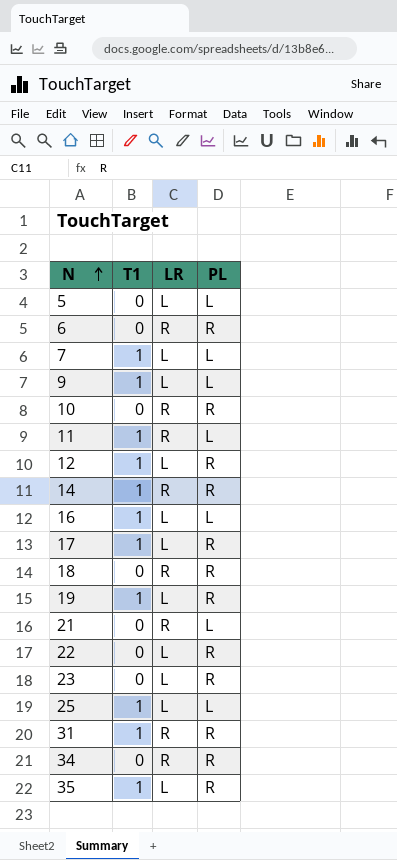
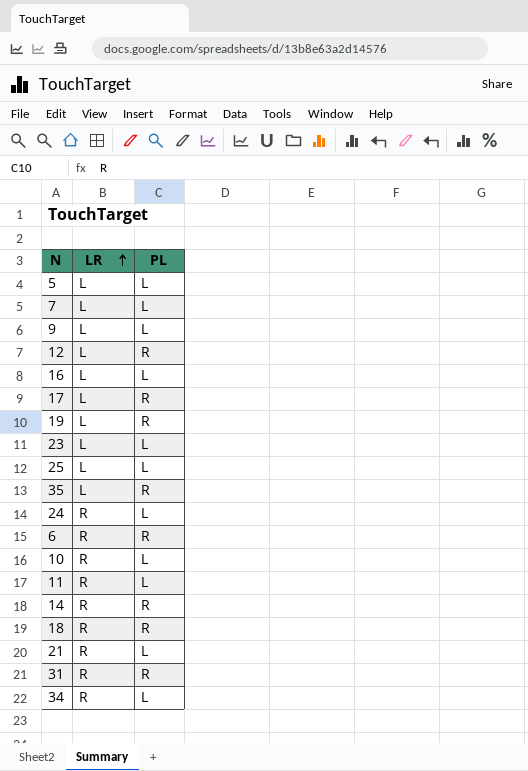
row order: N ascending -> LR ascending
column T1 | position: 2 -> none
row 22: 0 | L | R -> none
23 | PL: R -> L
row 24: none -> R | L
10 | PL: R -> L
34 | PL: R -> L

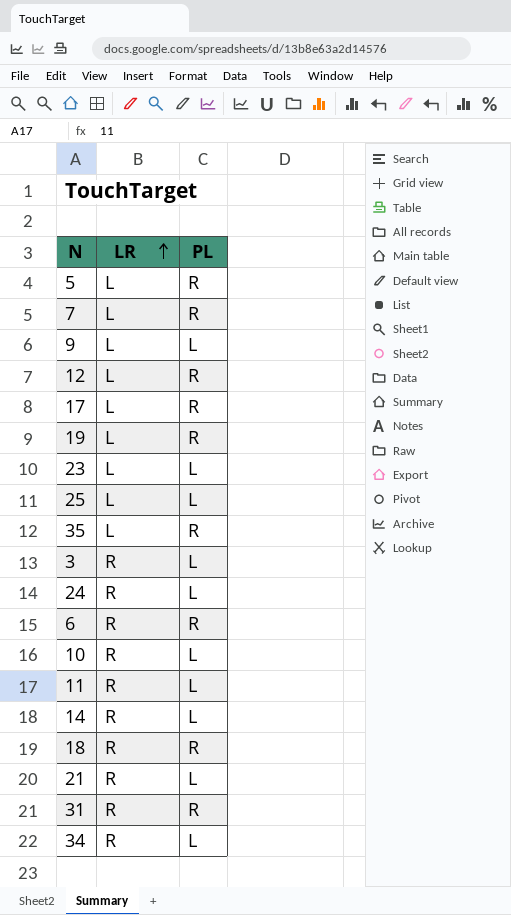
row 16: L | L -> none
5 | PL: L -> R
7 | PL: L -> R
row 3: none -> R | L
14 | PL: R -> L

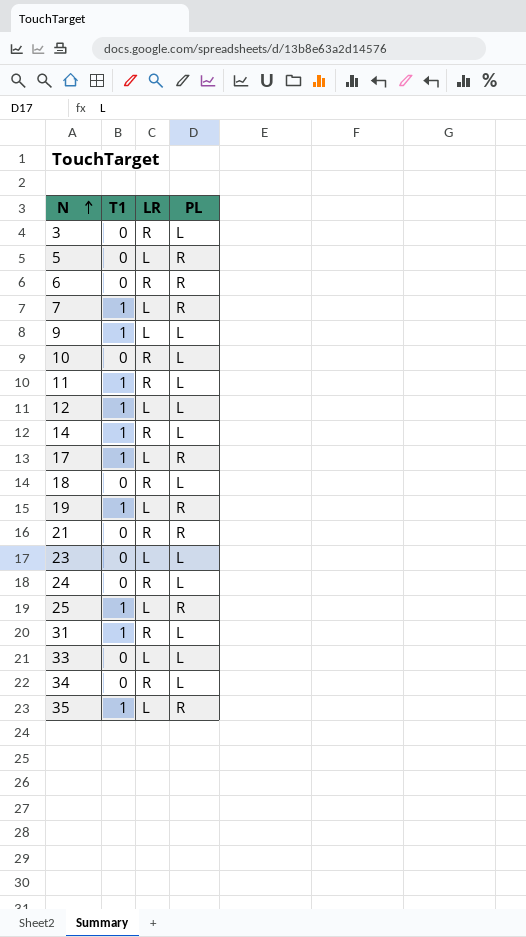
row order: LR ascending -> N ascending
column T1 | position: none -> 2
12 | PL: R -> L
18 | PL: R -> L
21 | PL: L -> R
25 | PL: L -> R
31 | PL: R -> L
row 33: none -> 0 | L | L

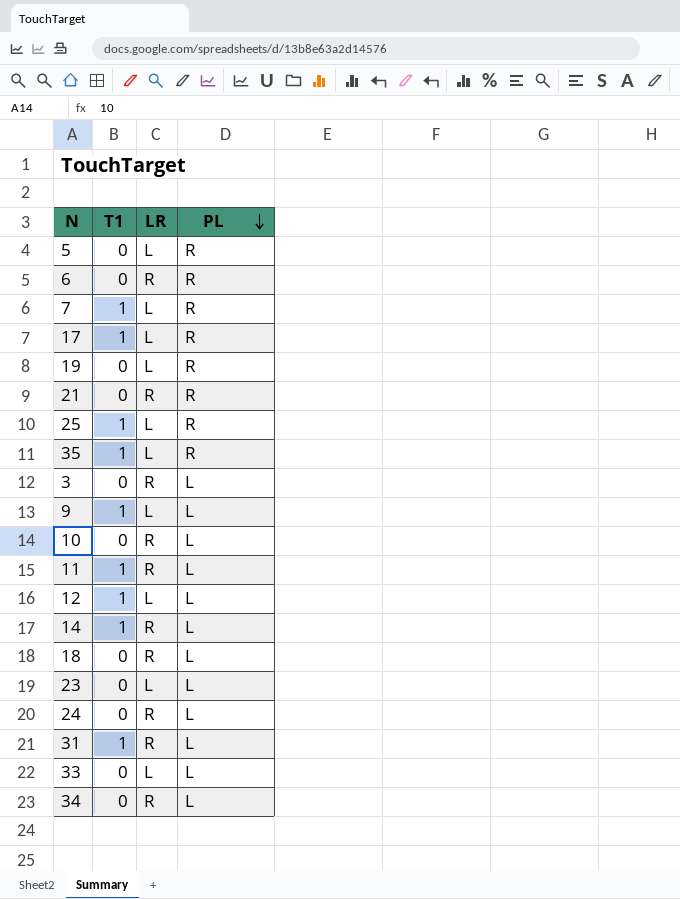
row order: N ascending -> PL descending
19 | T1: 1 -> 0

